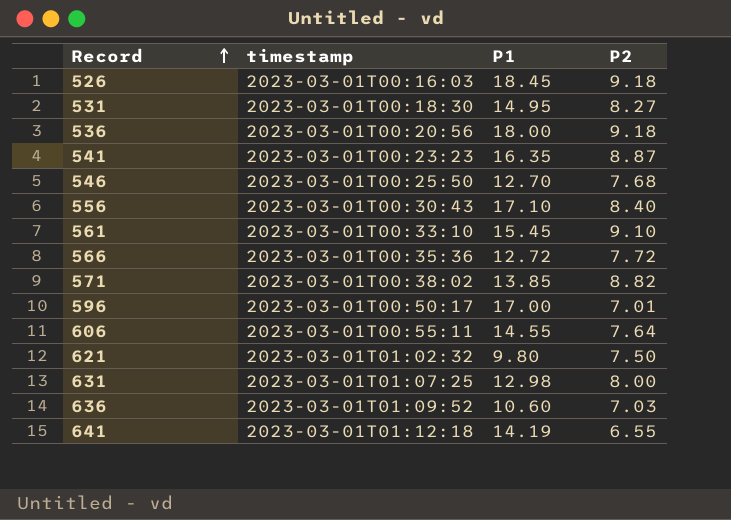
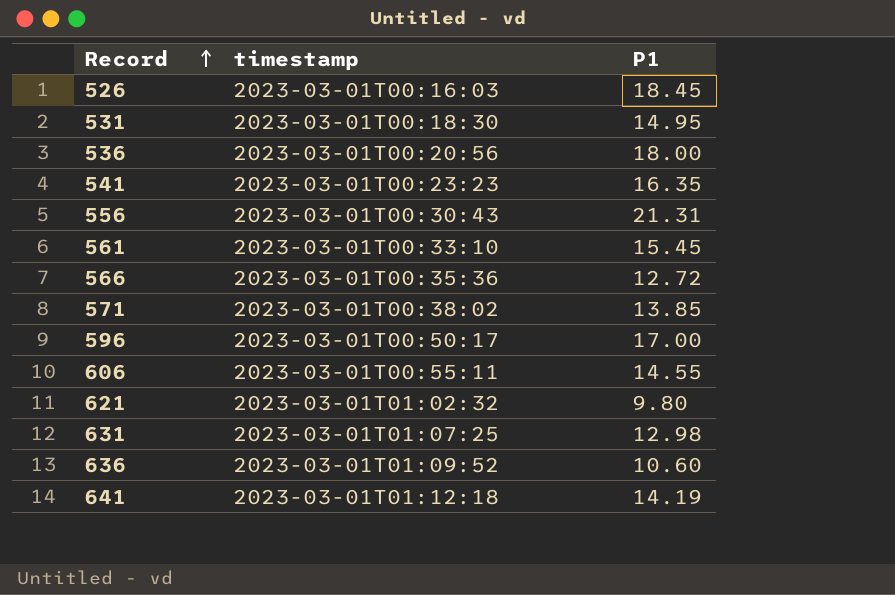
column P2 | position: 4 -> none
row 546: 2023-03-01T00:25:50 | 12.70 | 7.68 -> none
556 | P1: 17.10 -> 21.31

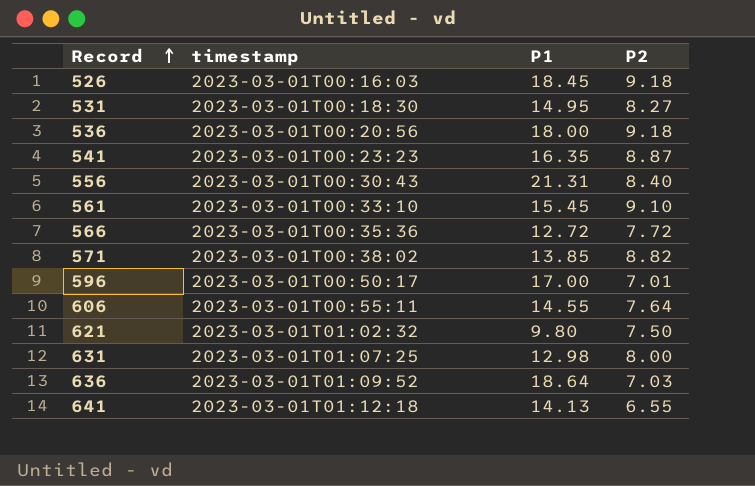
column P2 | position: none -> 4
636 | P1: 10.60 -> 18.64
641 | P1: 14.19 -> 14.13

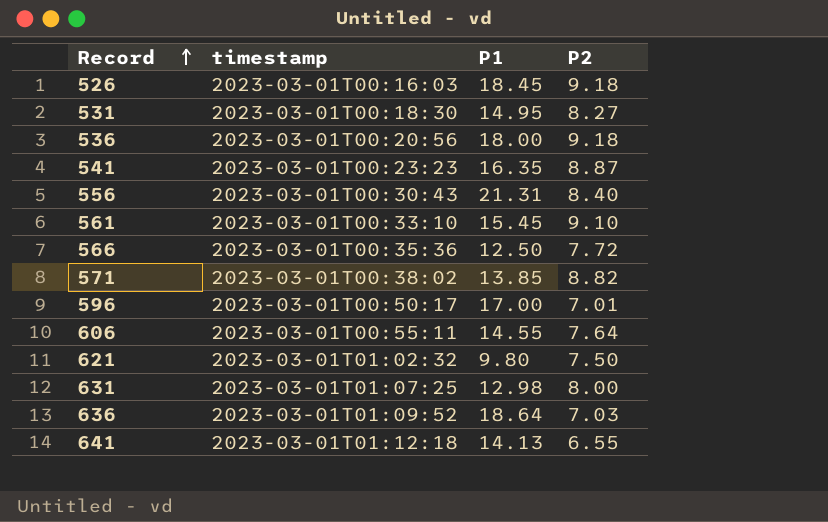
566 | P1: 12.72 -> 12.50

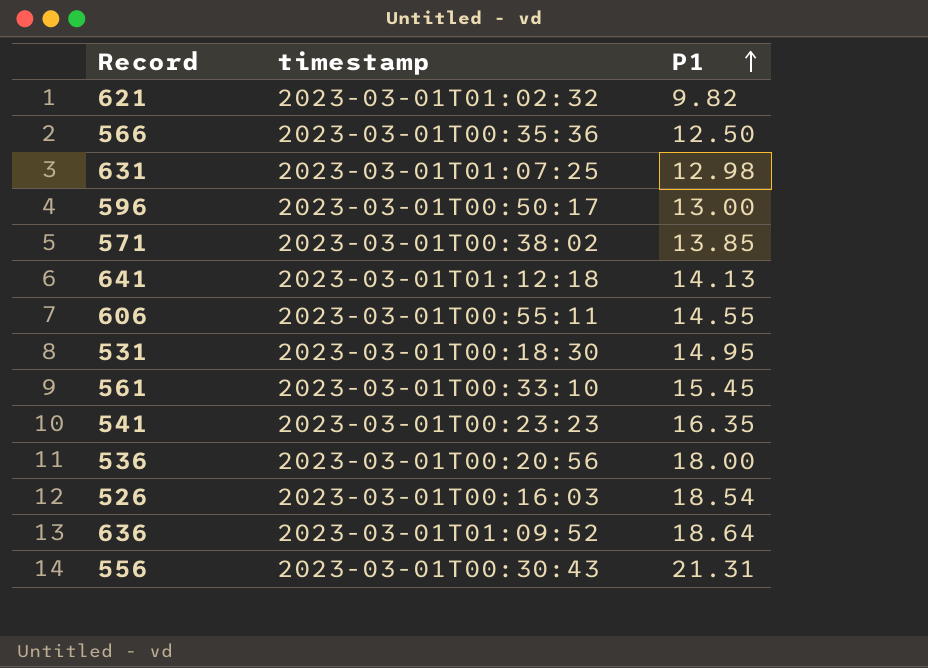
row order: Record ascending -> P1 ascending
column P2 | position: 4 -> none
621 | P1: 9.80 -> 9.82
596 | P1: 17.00 -> 13.00
526 | P1: 18.45 -> 18.54

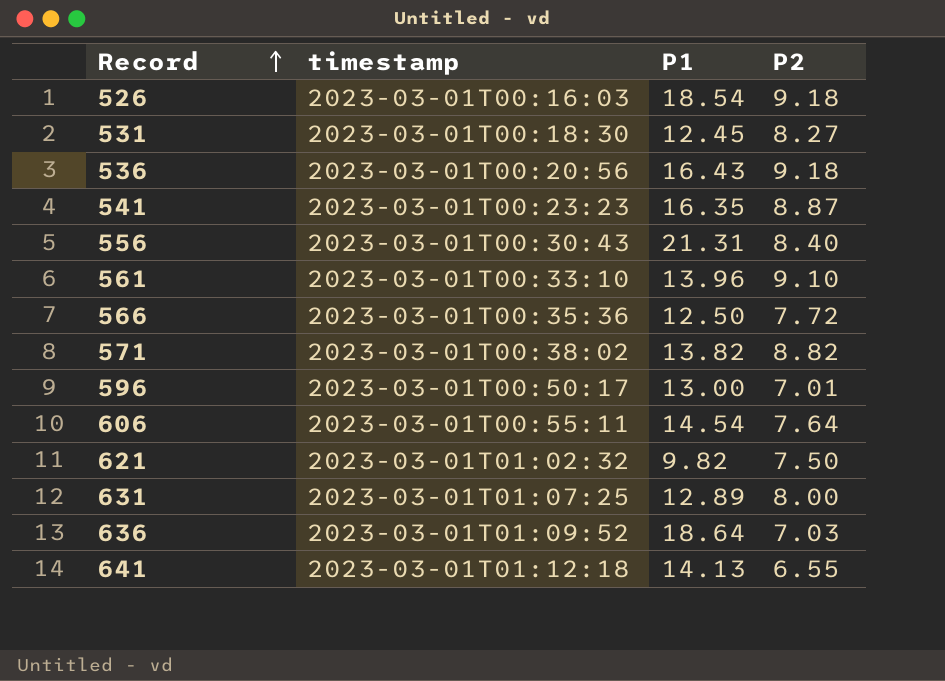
row order: P1 ascending -> Record ascending
column P2 | position: none -> 4
531 | P1: 14.95 -> 12.45
536 | P1: 18.00 -> 16.43
561 | P1: 15.45 -> 13.96
571 | P1: 13.85 -> 13.82
606 | P1: 14.55 -> 14.54
631 | P1: 12.98 -> 12.89

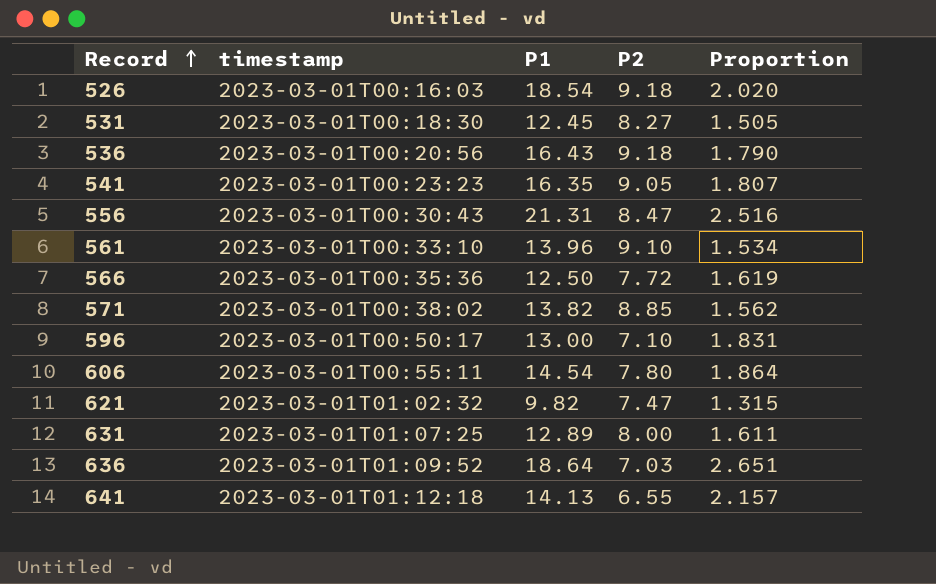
column Proportion | formula: none -> [P1] / [P2]
541 | P2: 8.87 -> 9.05
556 | P2: 8.40 -> 8.47
571 | P2: 8.82 -> 8.85
596 | P2: 7.01 -> 7.10
606 | P2: 7.64 -> 7.80
621 | P2: 7.50 -> 7.47

